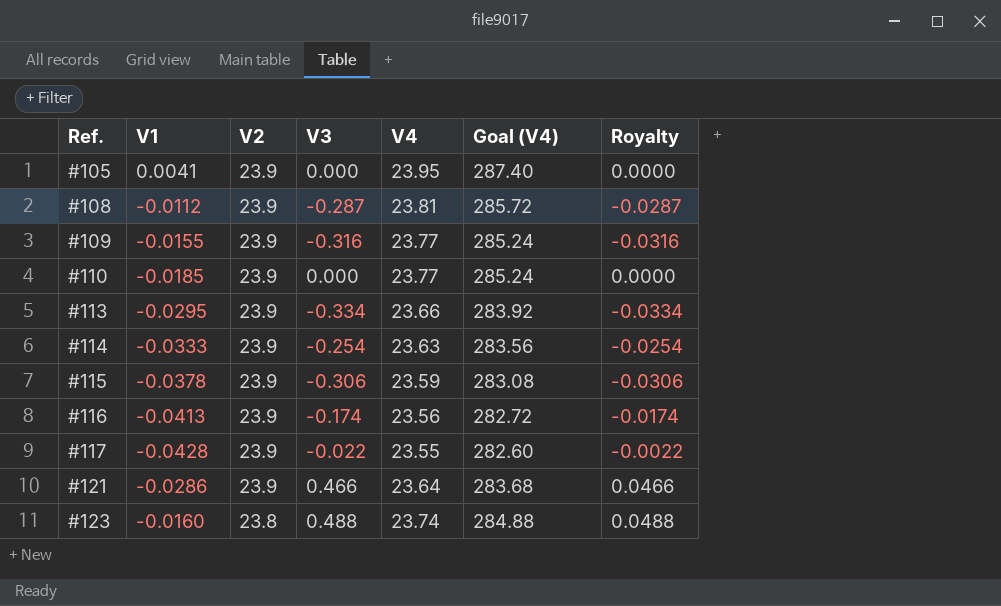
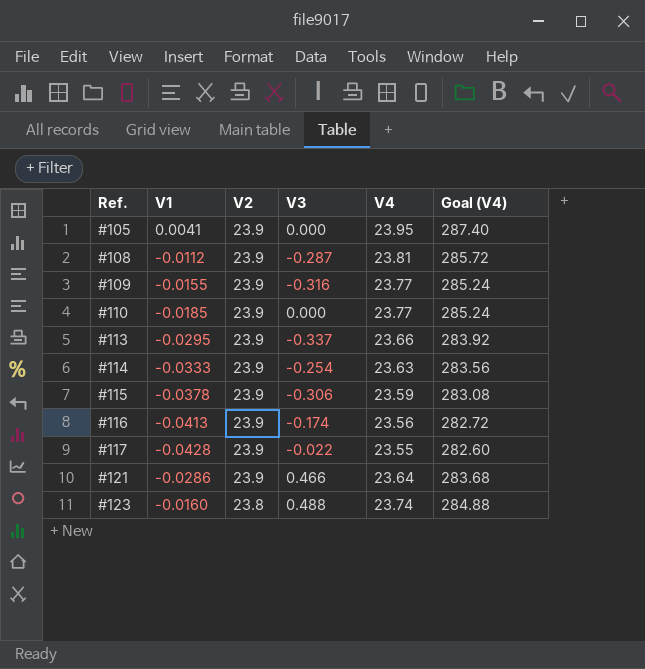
column Royalty | formula: [V3] * 0.1 -> none
#113 | V3: -0.334 -> -0.337

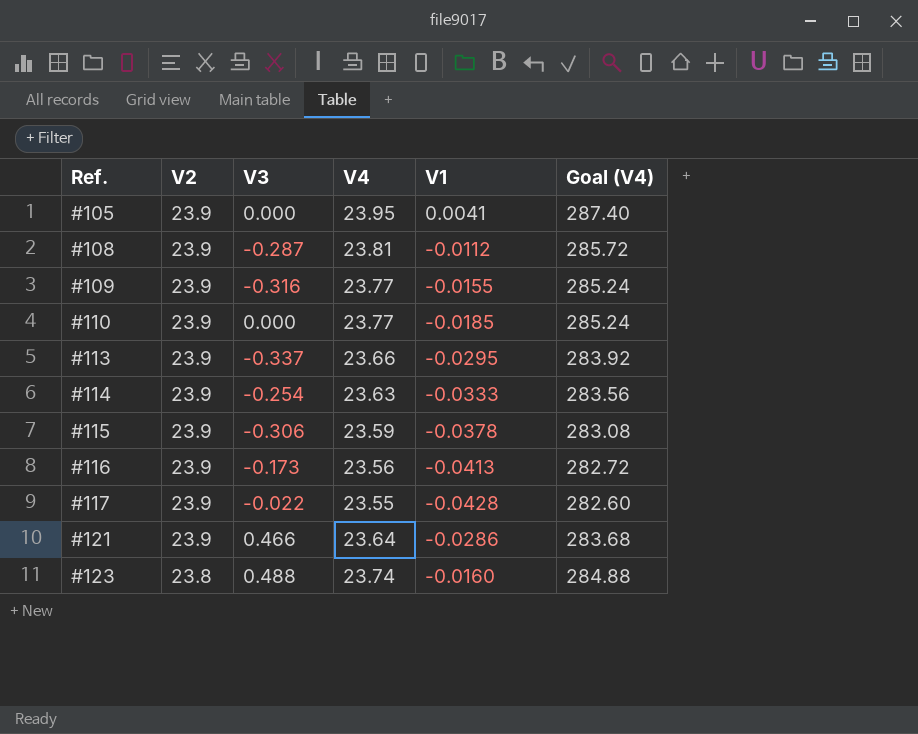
column V1 | position: 2 -> 5
#116 | V3: -0.174 -> -0.173

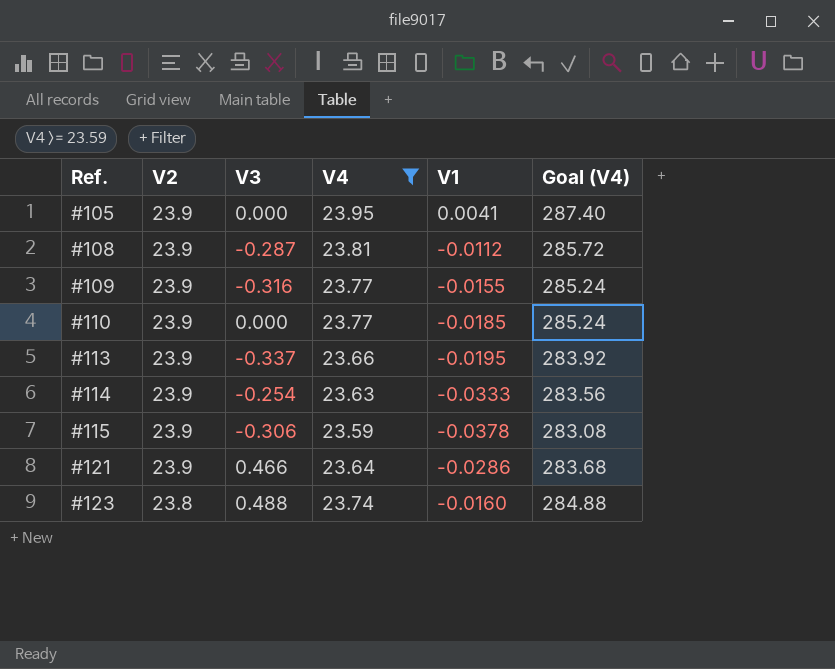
filter: none -> V4 >= 23.59
#113 | V1: -0.0295 -> -0.0195

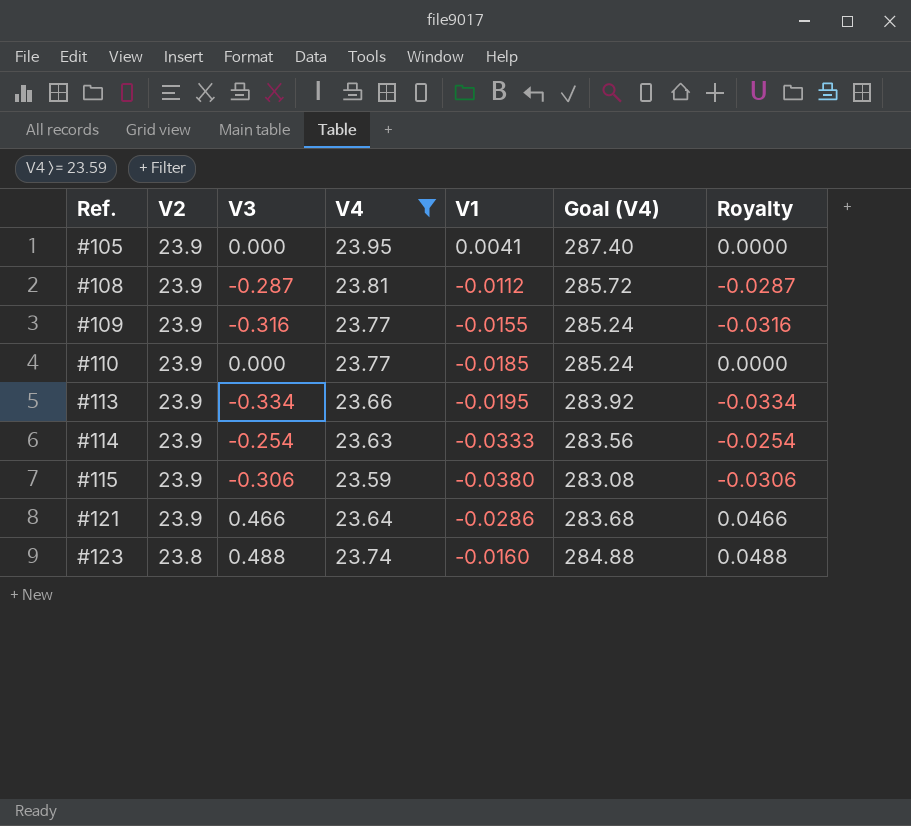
column Royalty | formula: none -> [V3] * 0.1
#113 | V3: -0.337 -> -0.334
#115 | V1: -0.0378 -> -0.0380

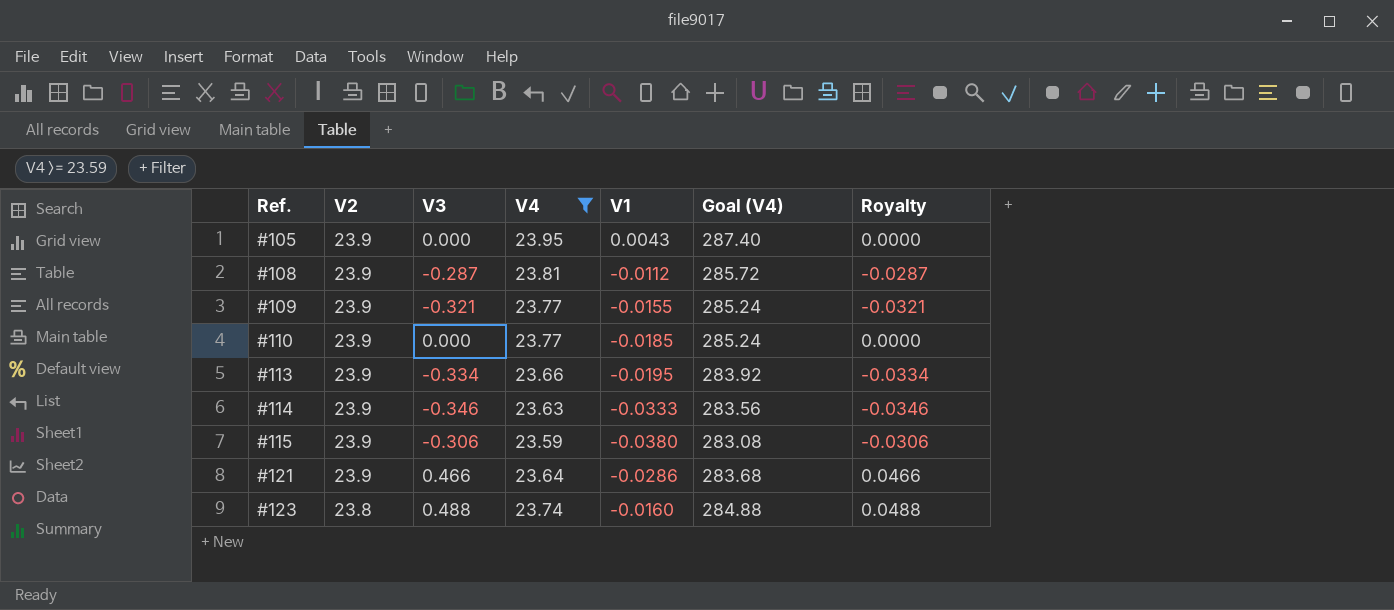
#105 | V1: 0.0041 -> 0.0043
#109 | V3: -0.316 -> -0.321
#109 | Royalty: -0.0316 -> -0.0321
#114 | V3: -0.254 -> -0.346
#114 | Royalty: -0.0254 -> -0.0346

